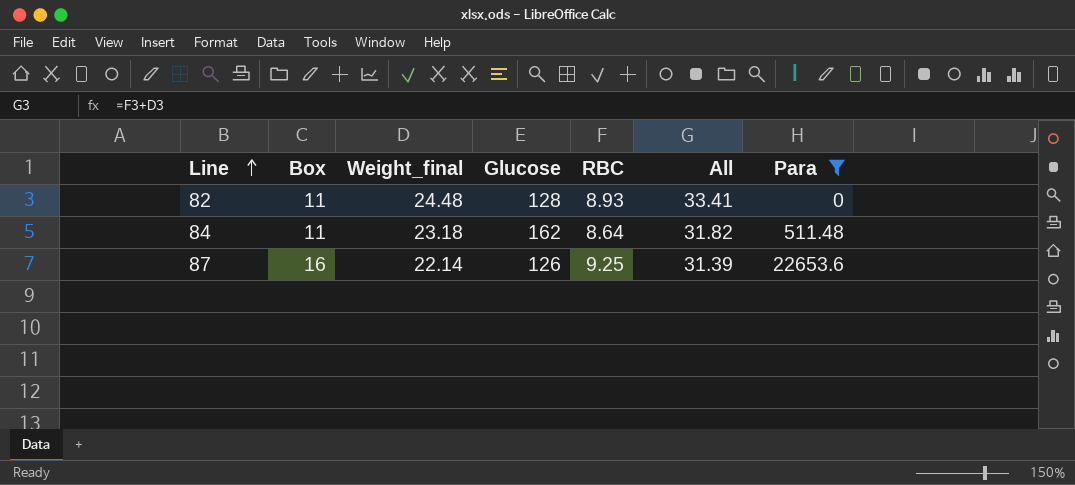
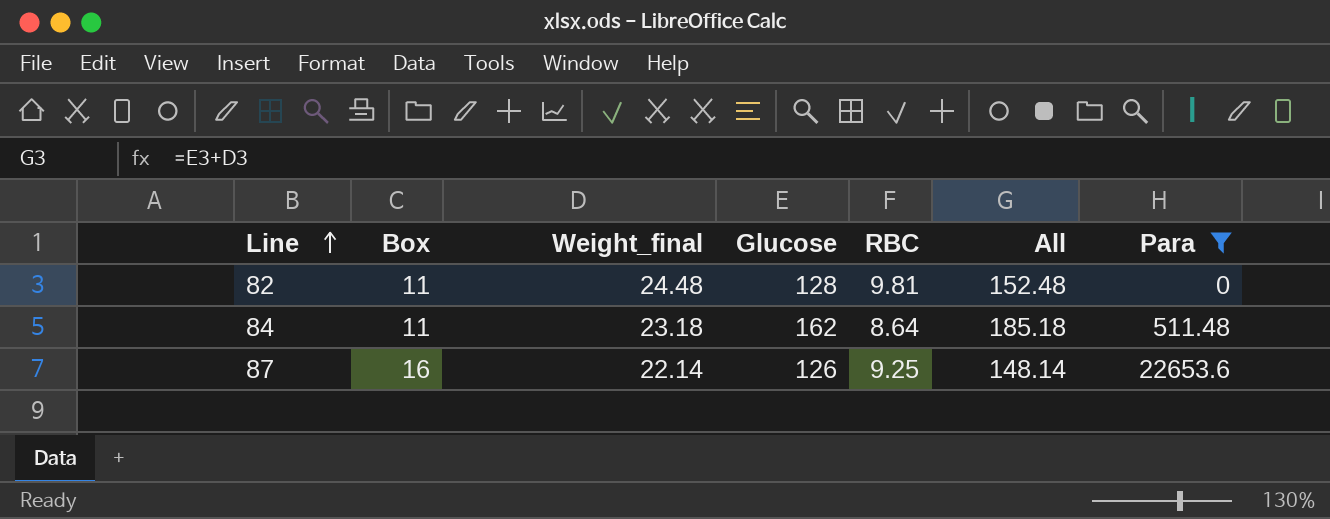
column All | formula: [Weight_final] + [RBC] -> [Weight_final] + [Glucose]
82 | RBC: 8.93 -> 9.81

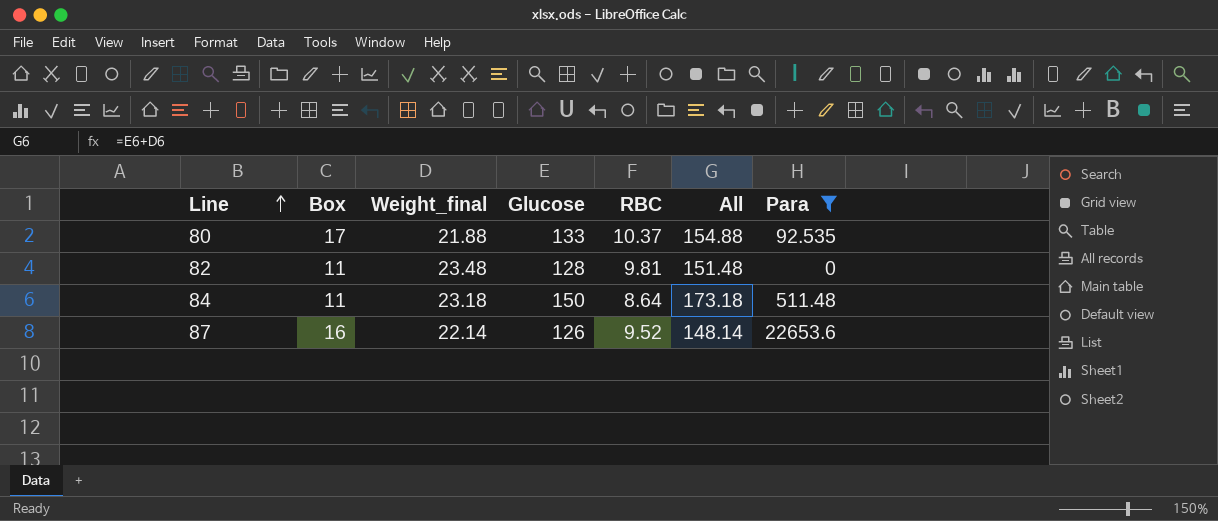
row 80: none -> 17 | 21.88 | 133 | 10.37 | 154.88 | 92.535
82 | Weight_final: 24.48 -> 23.48
82 | All: 152.48 -> 151.48
84 | Glucose: 162 -> 150
84 | All: 185.18 -> 173.18
87 | RBC: 9.25 -> 9.52

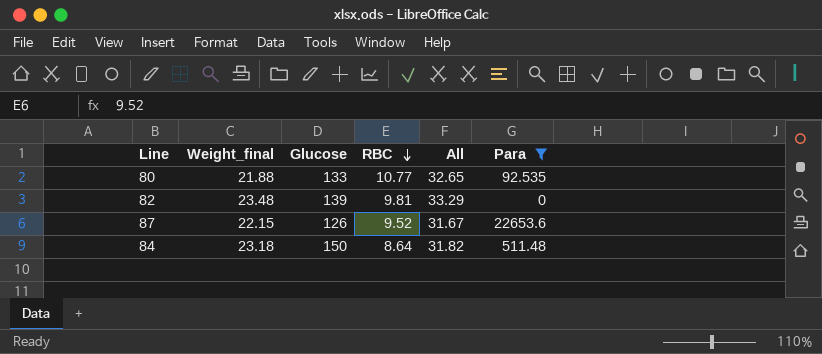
row order: Line ascending -> RBC descending
column Box | position: 2 -> none
column All | formula: [Weight_final] + [Glucose] -> [Weight_final] + [RBC]
80 | RBC: 10.37 -> 10.77
82 | Glucose: 128 -> 139
87 | Weight_final: 22.14 -> 22.15

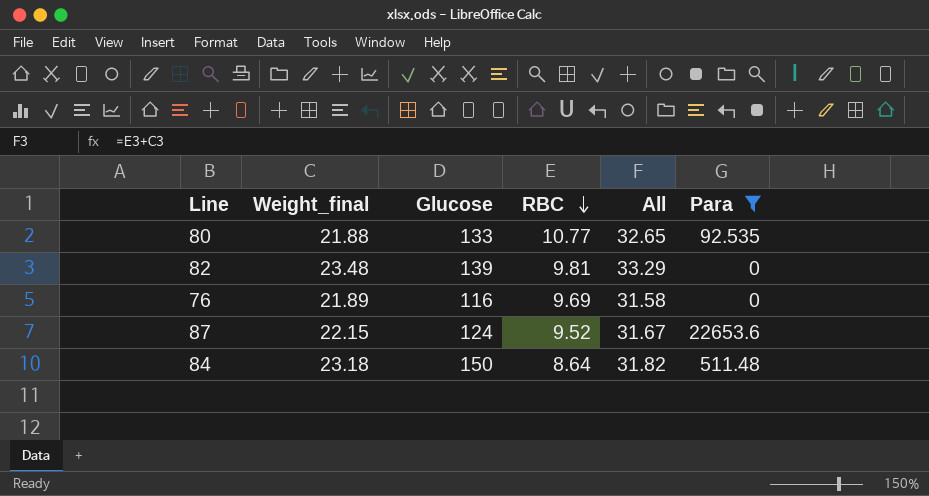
row 76: none -> 21.89 | 116 | 9.69 | 31.58 | 0
87 | Glucose: 126 -> 124

